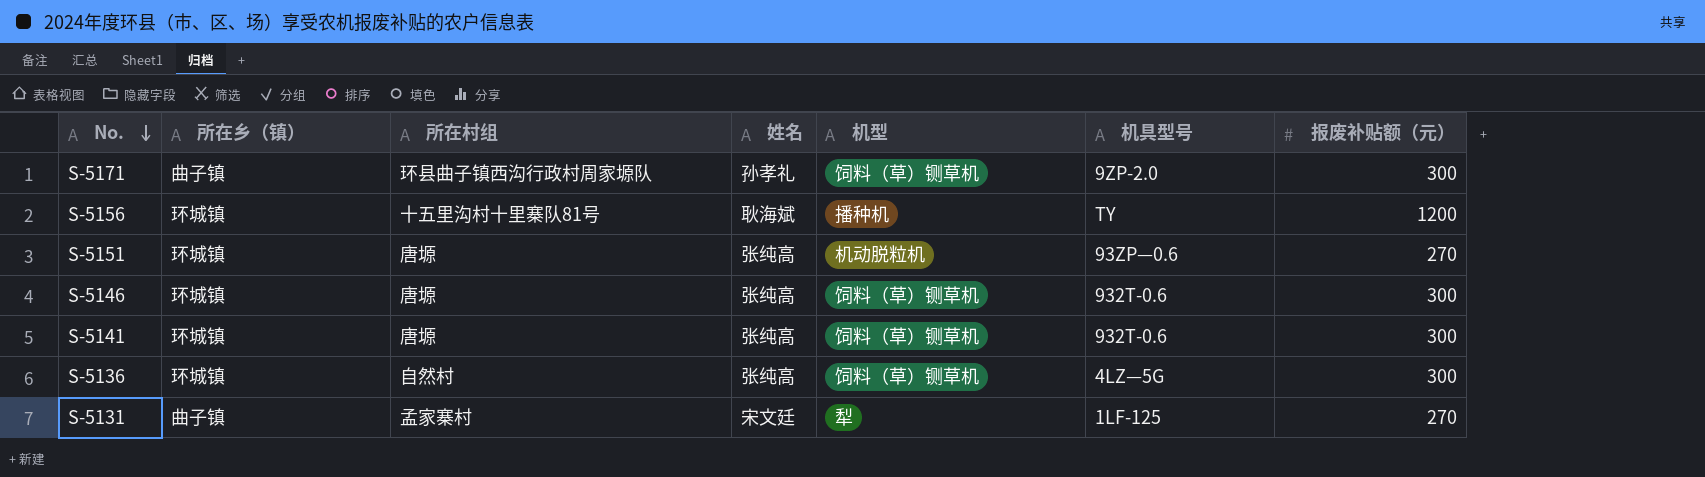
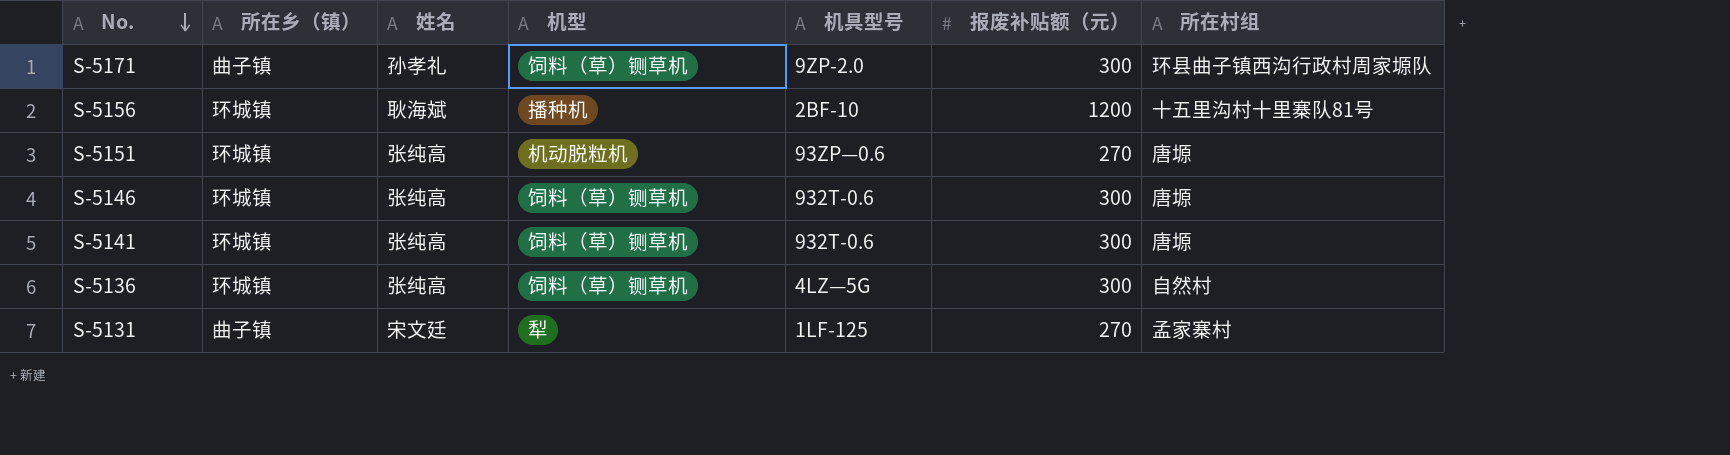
column 所在村组 | position: 3 -> 7
S-5156 | 机具型号: TY -> 2BF-10

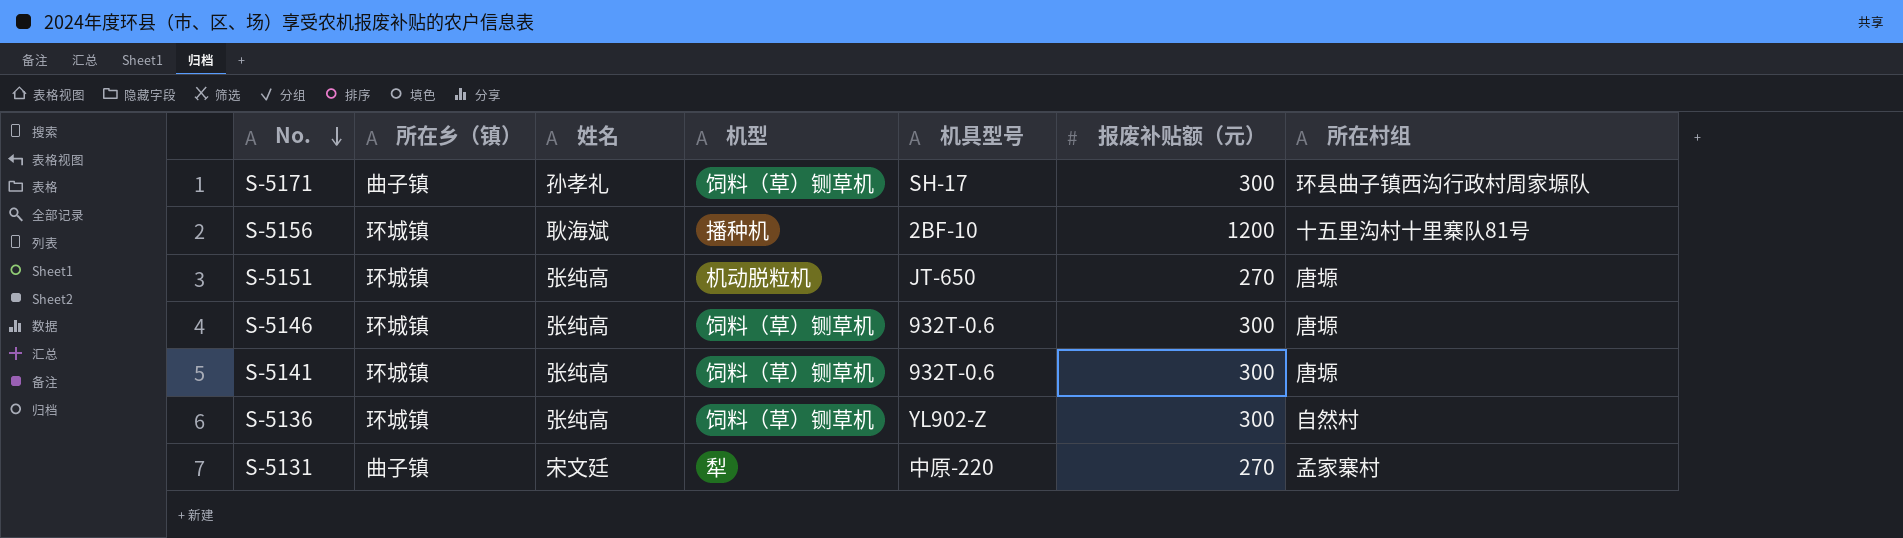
S-5171 | 机具型号: 9ZP-2.0 -> SH-17
S-5151 | 机具型号: 93ZP—0.6 -> JT-650
S-5136 | 机具型号: 4LZ—5G -> YL902-Z
S-5131 | 机具型号: 1LF-125 -> 中原-220

